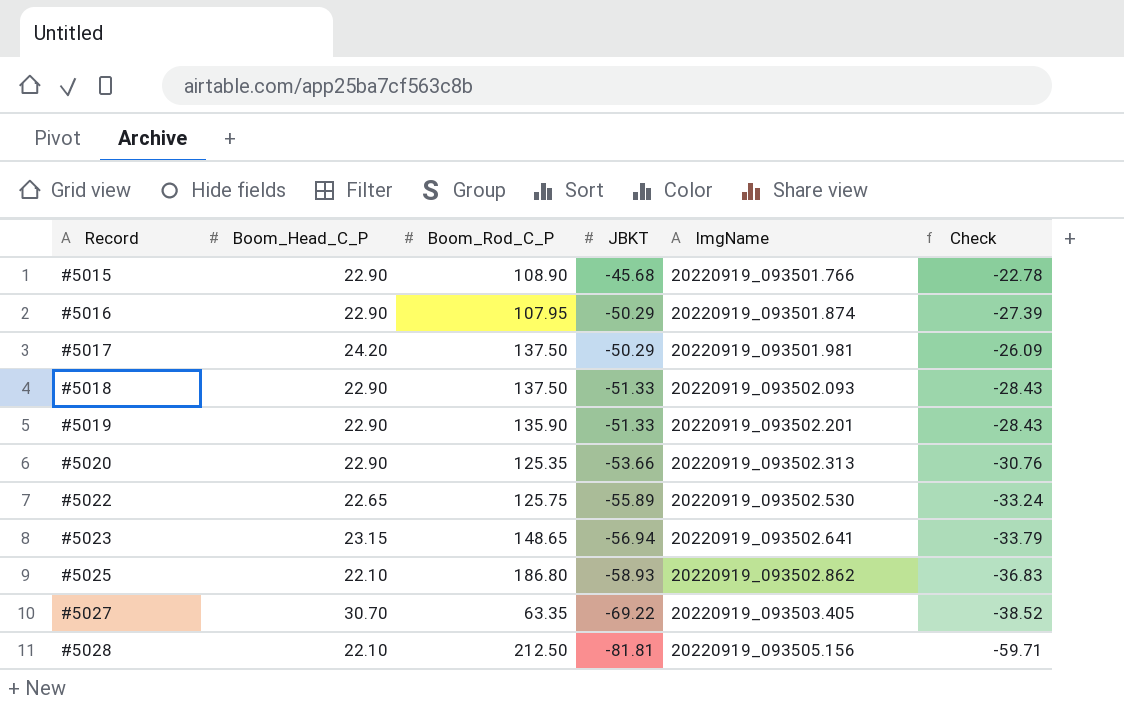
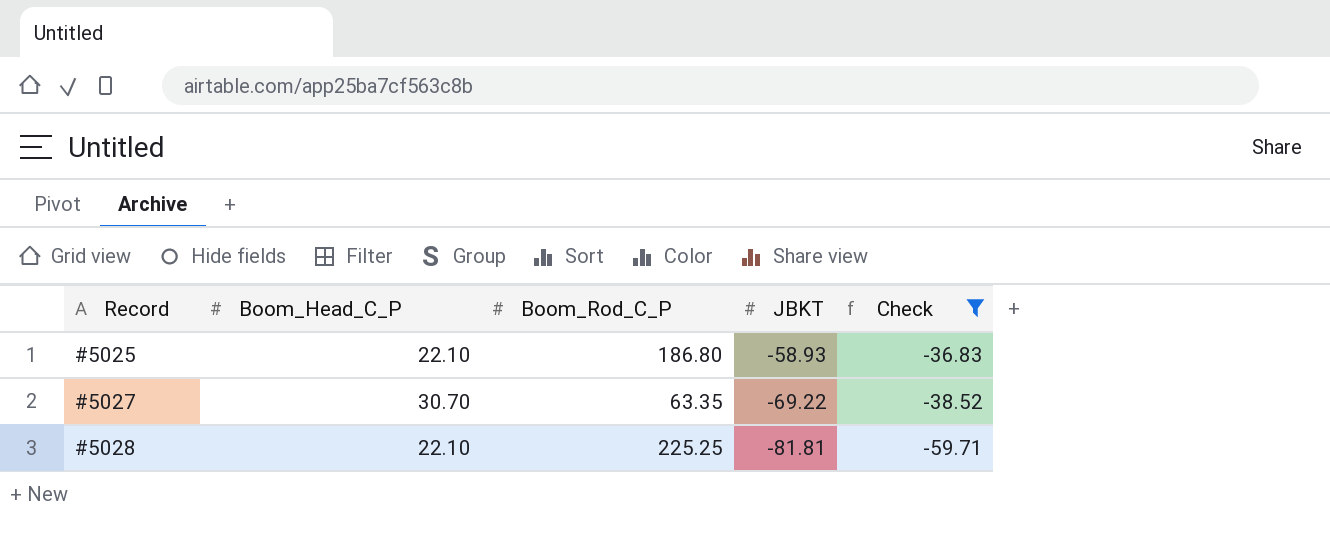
filter: none -> Check <= -36.83
column ImgName | position: 5 -> none
#5028 | Boom_Rod_C_P: 212.50 -> 225.25

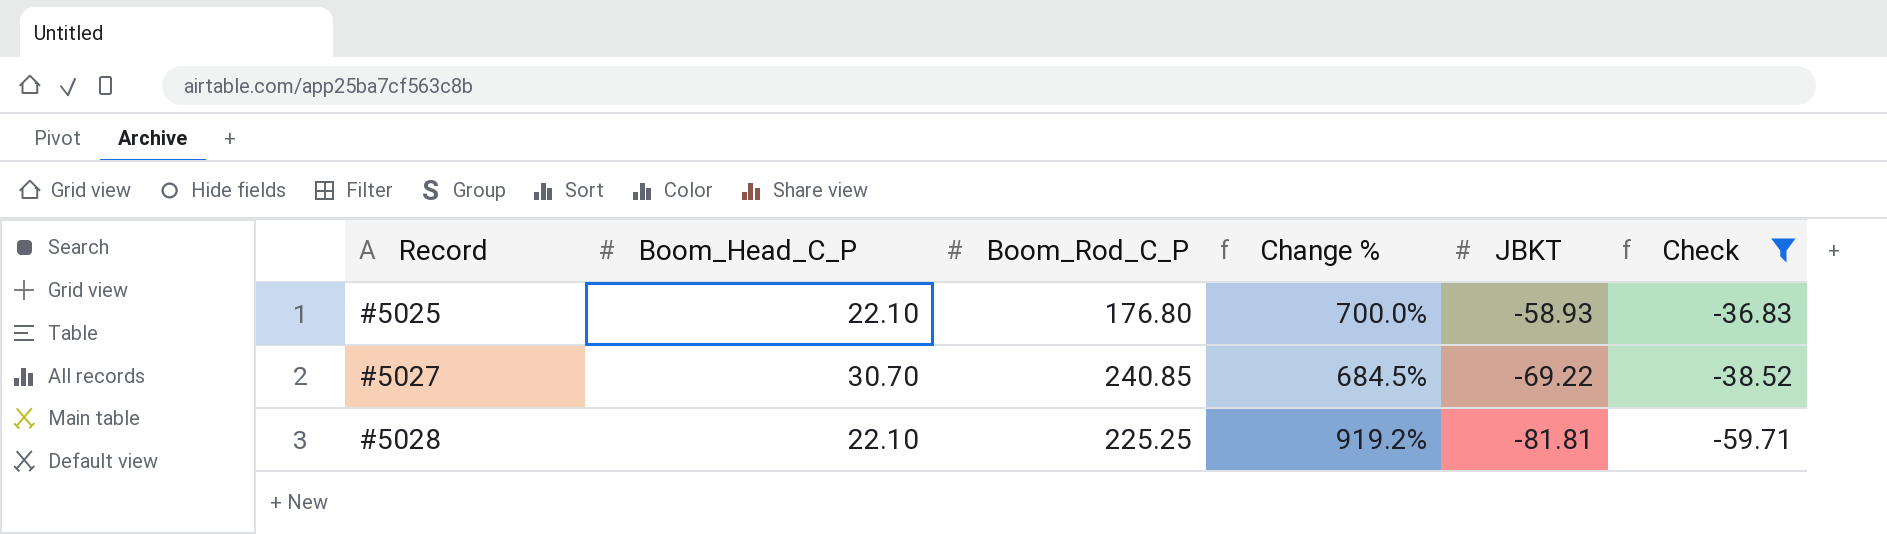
column Change % | formula: none -> ([Boom_Rod_C_P] - [Boom_Head_C_P]) / [Boom_Head_C_P]
#5025 | Boom_Rod_C_P: 186.80 -> 176.80
#5027 | Boom_Rod_C_P: 63.35 -> 240.85

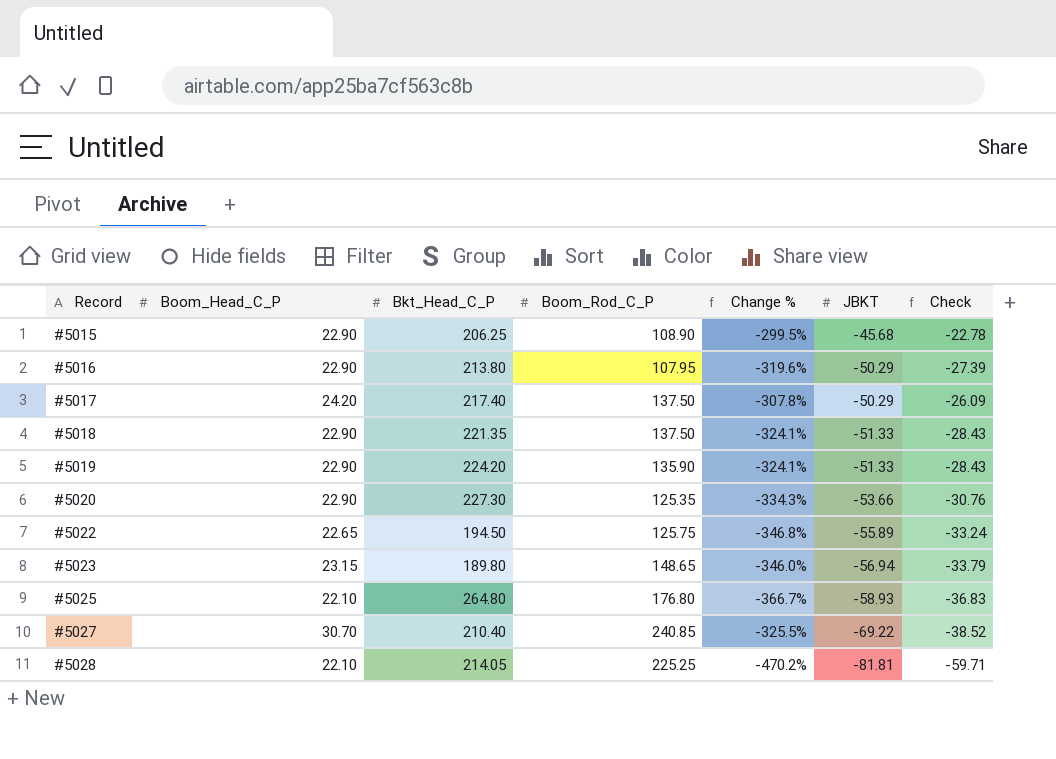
filter: Check <= -36.83 -> none
column Bkt_Head_C_P | position: none -> 3
column Change % | formula: ([Boom_Rod_C_P] - [Boom_Head_C_P]) / [Boom_Head_C_P] -> ([JBKT] - [Boom_Head_C_P]) / [Boom_Head_C_P]

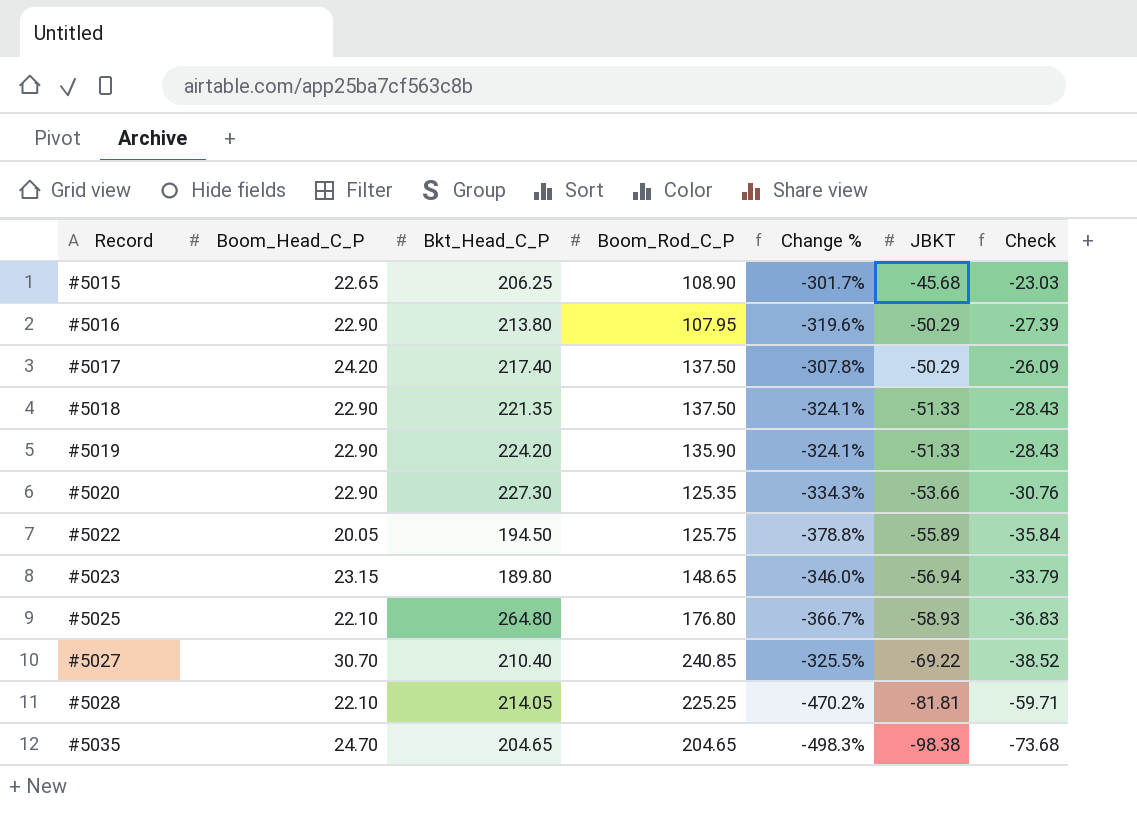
#5015 | Boom_Head_C_P: 22.90 -> 22.65
#5015 | Change %: -299.5% -> -301.7%
#5015 | Check: -22.78 -> -23.03
#5022 | Boom_Head_C_P: 22.65 -> 20.05
#5022 | Change %: -346.8% -> -378.8%
#5022 | Check: -33.24 -> -35.84
row #5035: none -> 24.70 | 204.65 | 204.65 | -498.3% | -98.38 | -73.68

